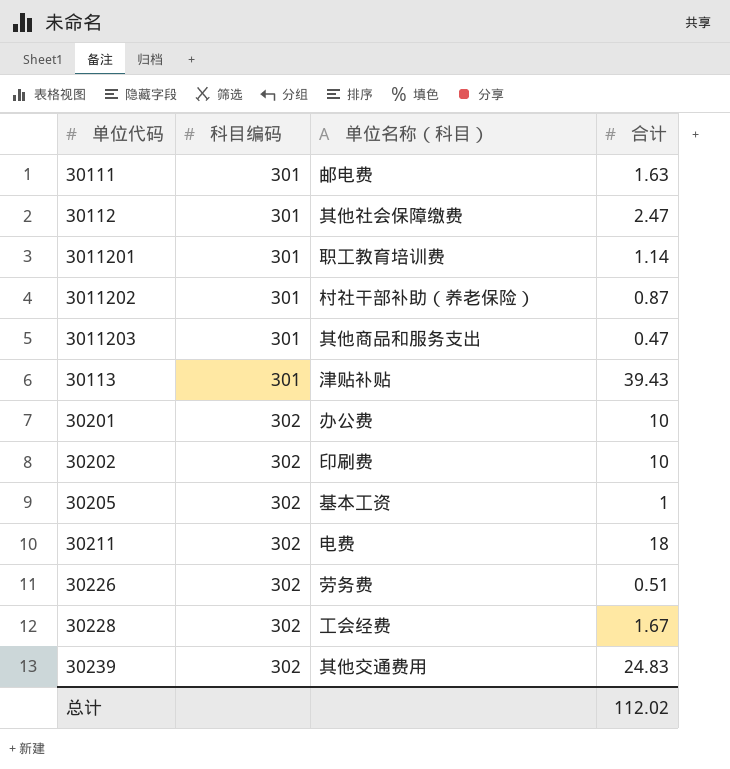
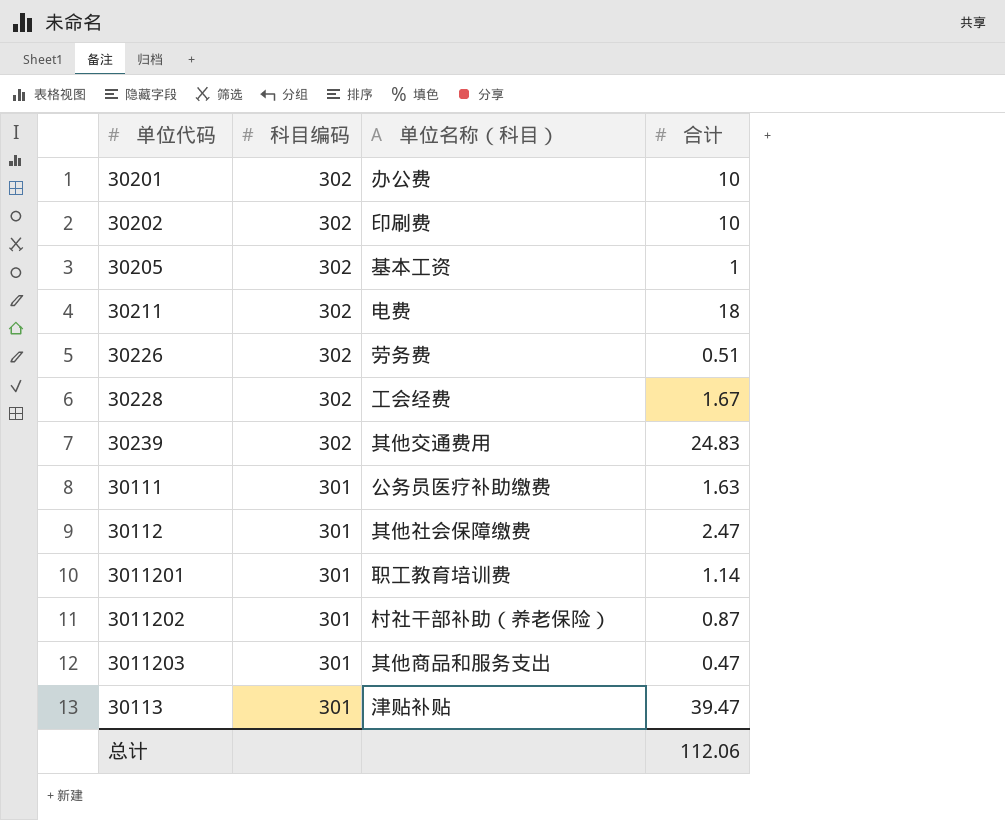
row order: 科目编码 ascending -> 科目编码 descending
30111 | 单位名称（科目）: 邮电费 -> 公务员医疗补助缴费
30113 | 合计: 39.43 -> 39.47
总计 | 合计: 112.02 -> 112.06

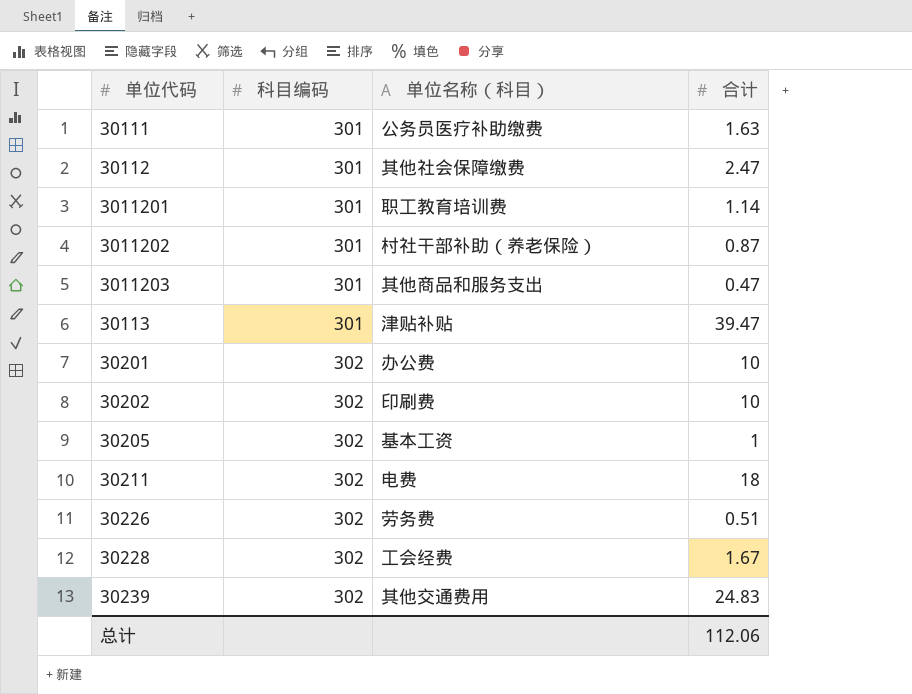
row order: 科目编码 descending -> 科目编码 ascending

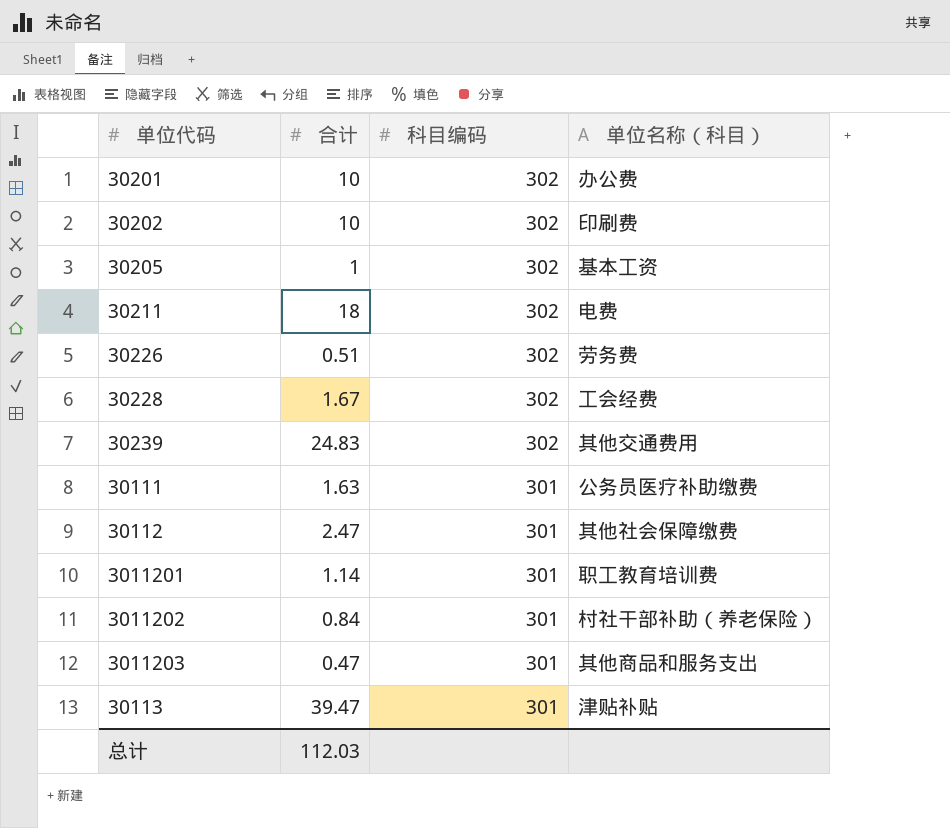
row order: 科目编码 ascending -> 科目编码 descending
column 合计 | position: 4 -> 2
3011202 | 合计: 0.87 -> 0.84
总计 | 合计: 112.06 -> 112.03

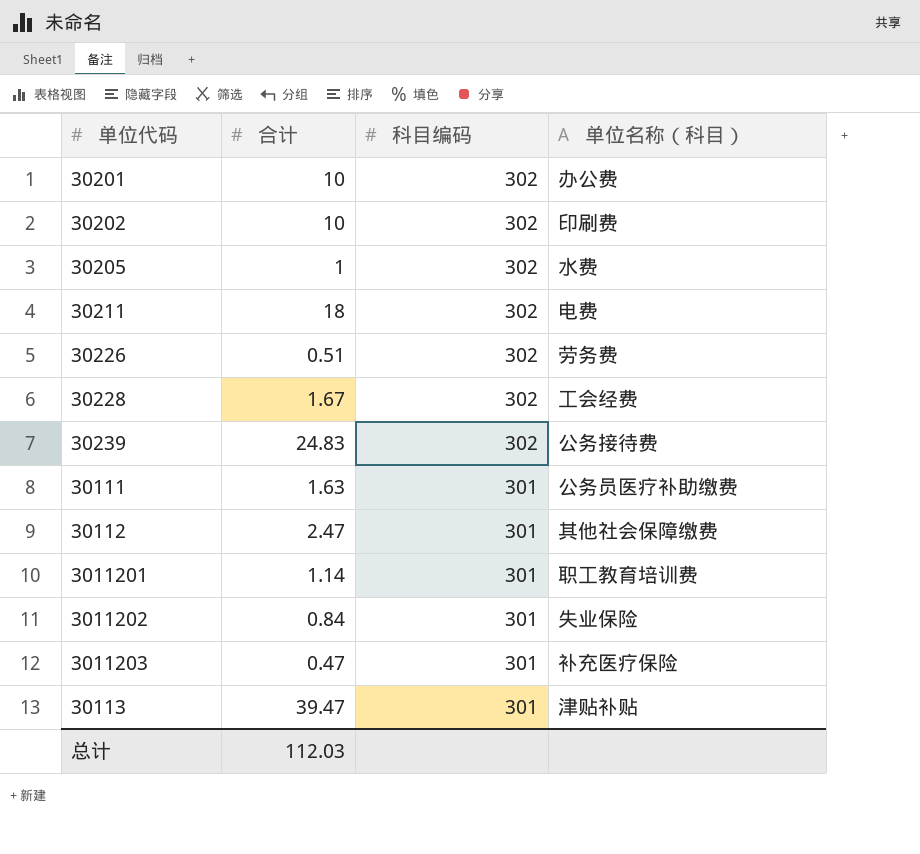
30205 | 单位名称（科目）: 基本工资 -> 水费
30239 | 单位名称（科目）: 其他交通费用 -> 公务接待费
3011202 | 单位名称（科目）: 村社干部补助（养老保险） -> 失业保险
3011203 | 单位名称（科目）: 其他商品和服务支出 -> 补充医疗保险

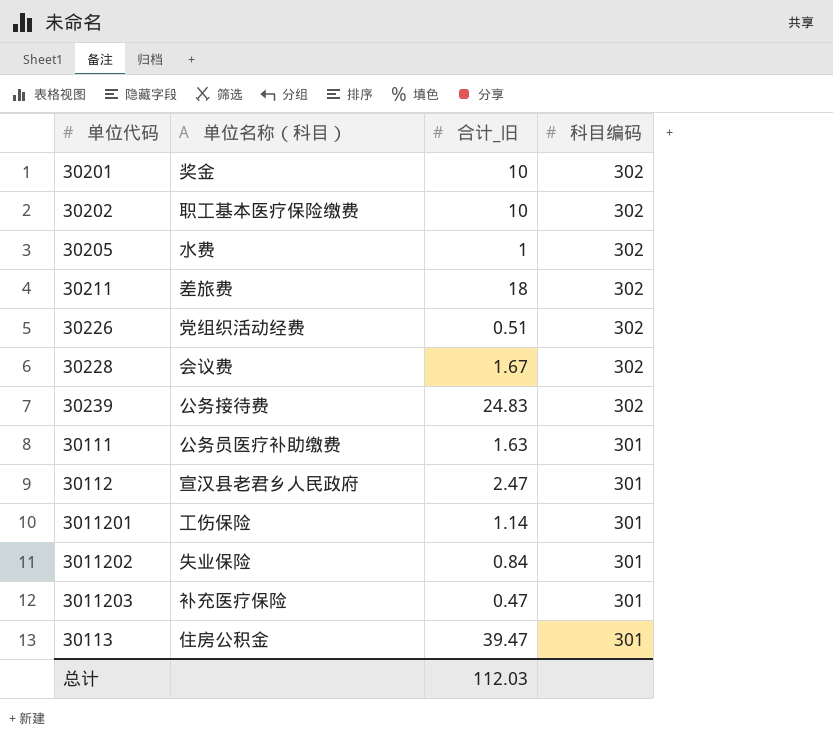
column 单位名称（科目） | position: 4 -> 2
column name: 合计 -> 合计_旧
30201 | 单位名称（科目）: 办公费 -> 奖金
30202 | 单位名称（科目）: 印刷费 -> 职工基本医疗保险缴费
30211 | 单位名称（科目）: 电费 -> 差旅费
30226 | 单位名称（科目）: 劳务费 -> 党组织活动经费
30228 | 单位名称（科目）: 工会经费 -> 会议费
30112 | 单位名称（科目）: 其他社会保障缴费 -> 宣汉县老君乡人民政府
3011201 | 单位名称（科目）: 职工教育培训费 -> 工伤保险
30113 | 单位名称（科目）: 津贴补贴 -> 住房公积金

